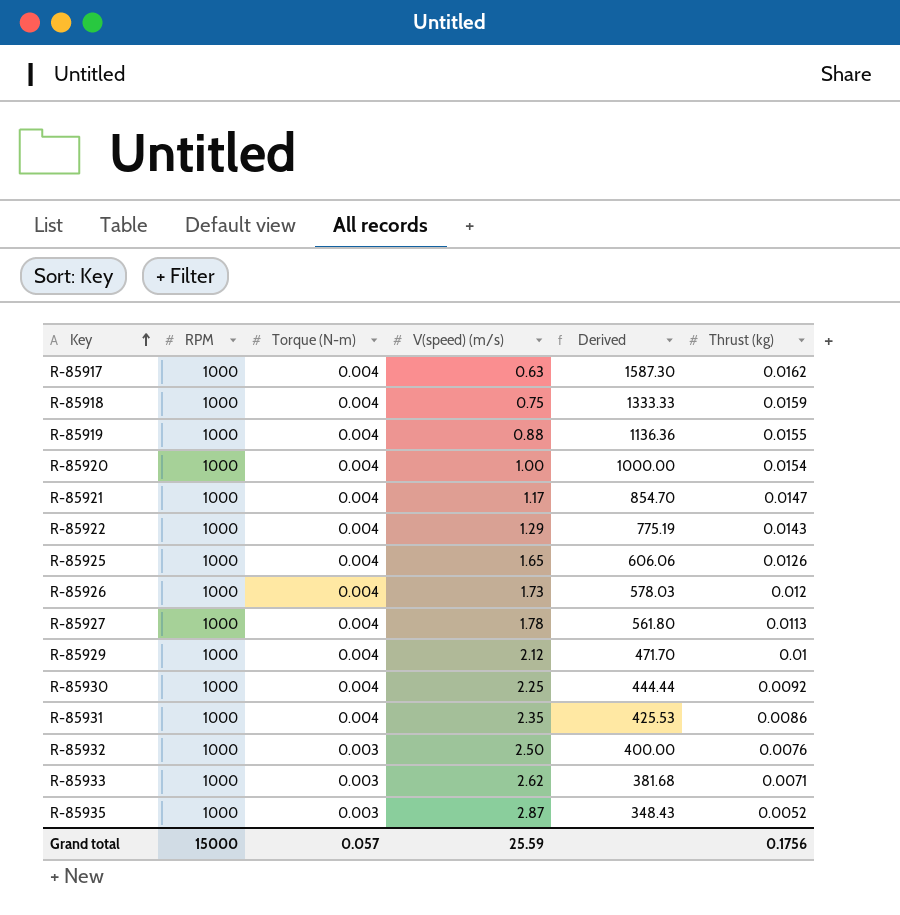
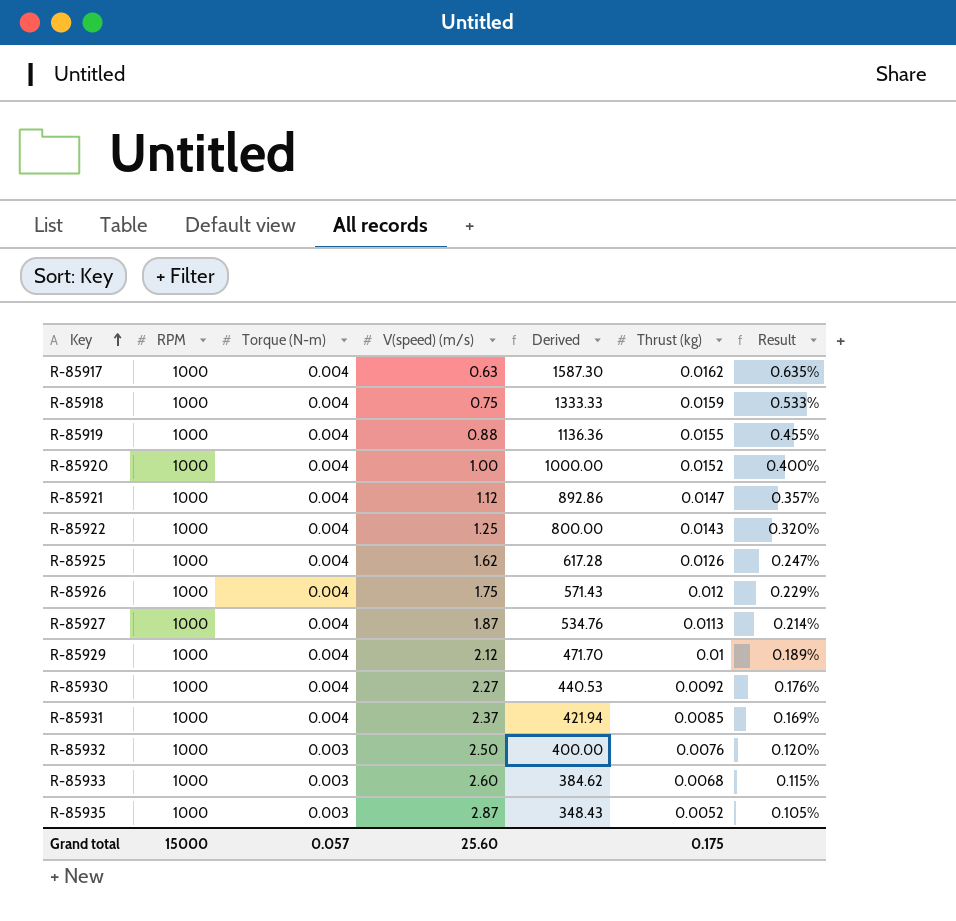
column Result | formula: none -> [Torque (N-m)] / [V(speed) (m/s)]
R-85920 | Thrust (kg): 0.0154 -> 0.0152
R-85921 | V(speed) (m/s): 1.17 -> 1.12
R-85921 | Derived: 854.70 -> 892.86
R-85922 | V(speed) (m/s): 1.29 -> 1.25
R-85922 | Derived: 775.19 -> 800.00
R-85925 | V(speed) (m/s): 1.65 -> 1.62
R-85925 | Derived: 606.06 -> 617.28
R-85926 | V(speed) (m/s): 1.73 -> 1.75
R-85926 | Derived: 578.03 -> 571.43
R-85927 | V(speed) (m/s): 1.78 -> 1.87
R-85927 | Derived: 561.80 -> 534.76
R-85930 | V(speed) (m/s): 2.25 -> 2.27
R-85930 | Derived: 444.44 -> 440.53
R-85931 | V(speed) (m/s): 2.35 -> 2.37
R-85931 | Derived: 425.53 -> 421.94
R-85931 | Thrust (kg): 0.0086 -> 0.0085
R-85933 | V(speed) (m/s): 2.62 -> 2.60
R-85933 | Derived: 381.68 -> 384.62
R-85933 | Thrust (kg): 0.0071 -> 0.0068
Grand total | V(speed) (m/s): 25.59 -> 25.60
Grand total | Thrust (kg): 0.1756 -> 0.175

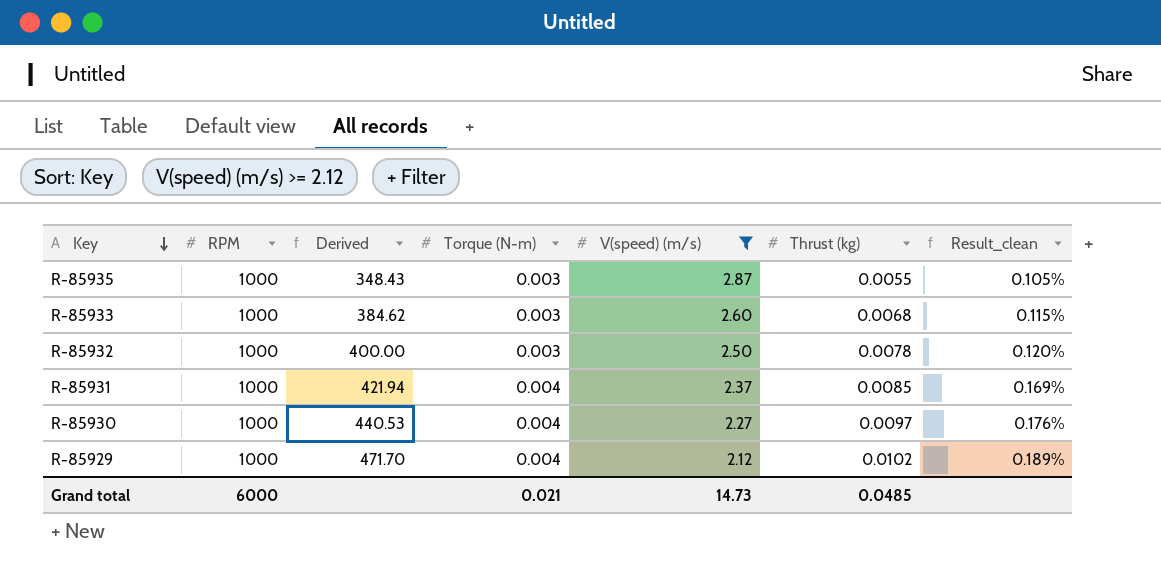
filter: none -> V(speed) (m/s) >= 2.12
row order: Key ascending -> Key descending
column Derived | position: 5 -> 3
column name: Result -> Result_clean
R-85935 | Thrust (kg): 0.0052 -> 0.0055
R-85932 | Thrust (kg): 0.0076 -> 0.0078
R-85930 | Thrust (kg): 0.0092 -> 0.0097
R-85929 | Thrust (kg): 0.01 -> 0.0102
Grand total | RPM: 15000 -> 6000
Grand total | Torque (N-m): 0.057 -> 0.021
Grand total | V(speed) (m/s): 25.60 -> 14.73
Grand total | Thrust (kg): 0.175 -> 0.0485

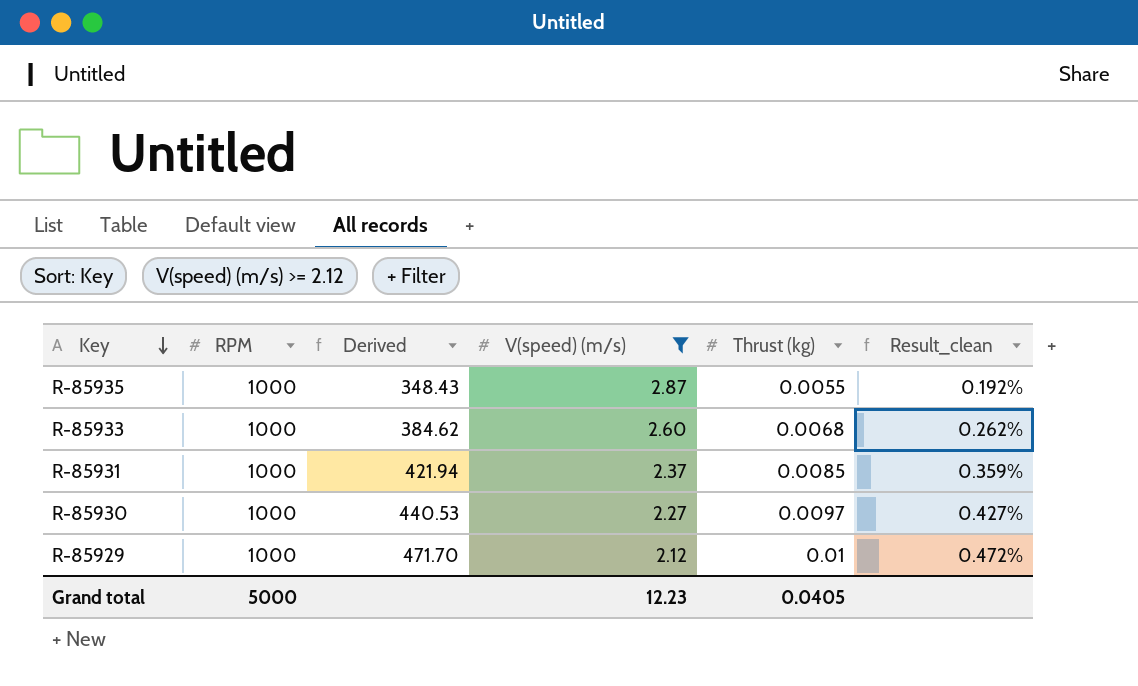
column Torque (N-m) | position: 4 -> none
column Result_clean | formula: [Torque (N-m)] / [V(speed) (m/s)] -> [Thrust (kg)] / [V(speed) (m/s)]
row R-85932: 1000 | 400.00 | 0.003 | 2.50 | 0.0078 | 0.120% -> none
R-85929 | Thrust (kg): 0.0102 -> 0.01
Grand total | RPM: 6000 -> 5000
Grand total | V(speed) (m/s): 14.73 -> 12.23
Grand total | Thrust (kg): 0.0485 -> 0.0405

